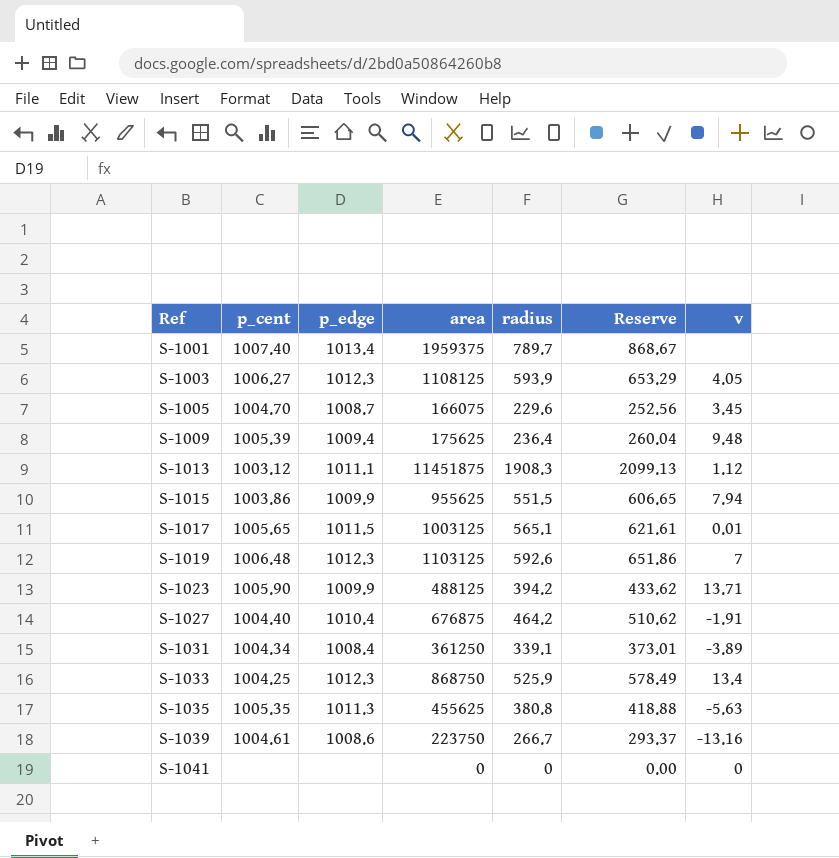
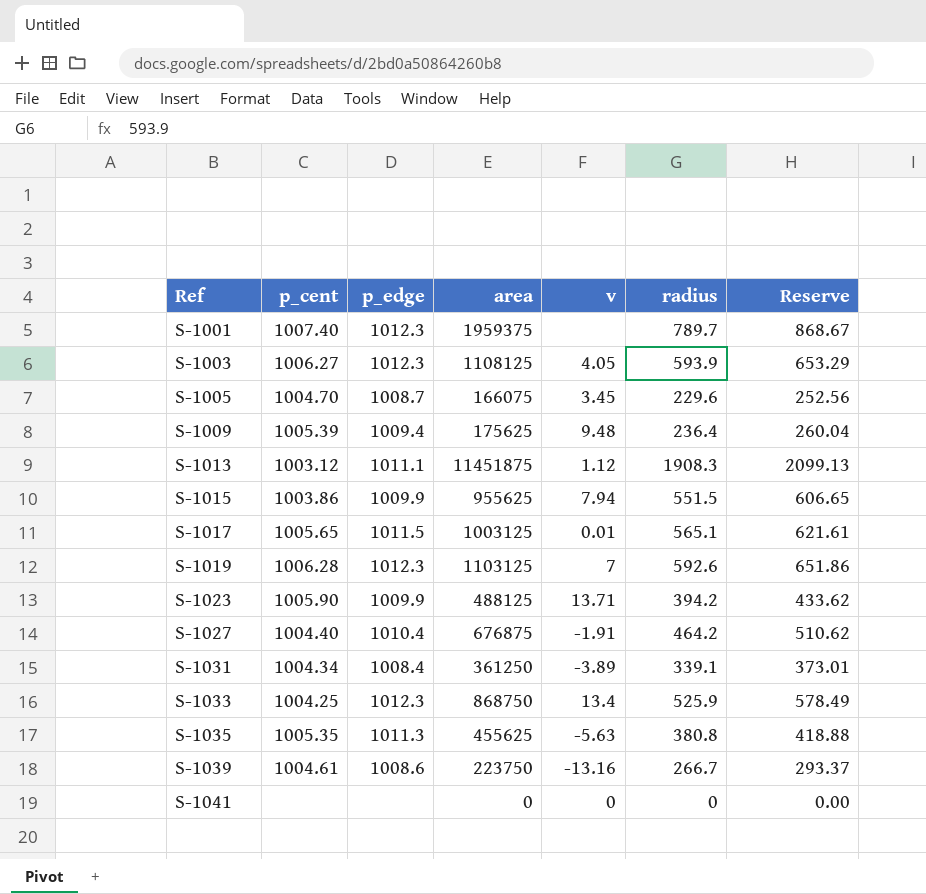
column v | position: 7 -> 5
S-1001 | p_edge: 1013.4 -> 1012.3
S-1019 | p_cent: 1006.48 -> 1006.28

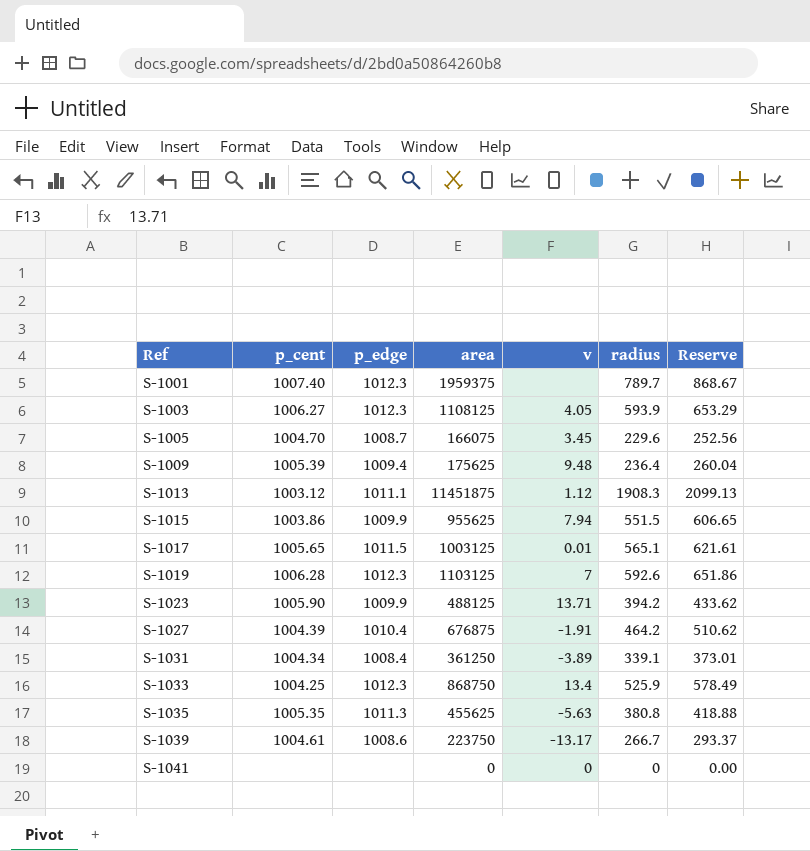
S-1027 | p_cent: 1004.40 -> 1004.39
S-1039 | v: -13.16 -> -13.17

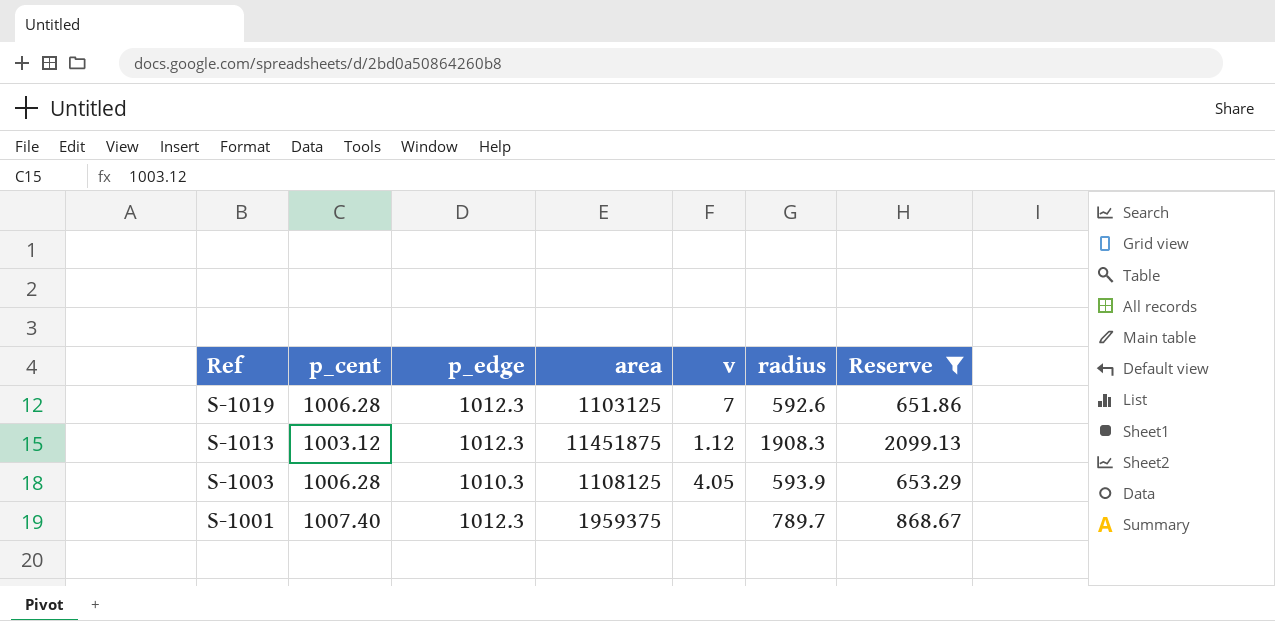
filter: none -> Reserve >= 651.86
row order: Ref ascending -> Ref descending
S-1013 | p_edge: 1011.1 -> 1012.3
S-1003 | p_cent: 1006.27 -> 1006.28
S-1003 | p_edge: 1012.3 -> 1010.3

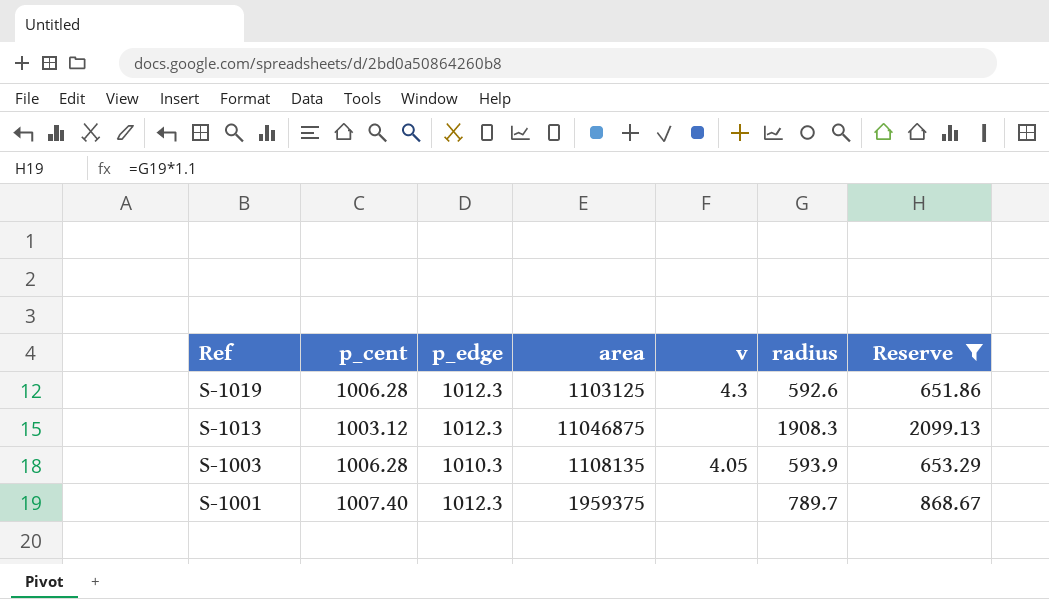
S-1019 | v: 7 -> 4.3
S-1013 | area: 11451875 -> 11046875
S-1013 | v: 1.12 -> none
S-1003 | area: 1108125 -> 1108135

